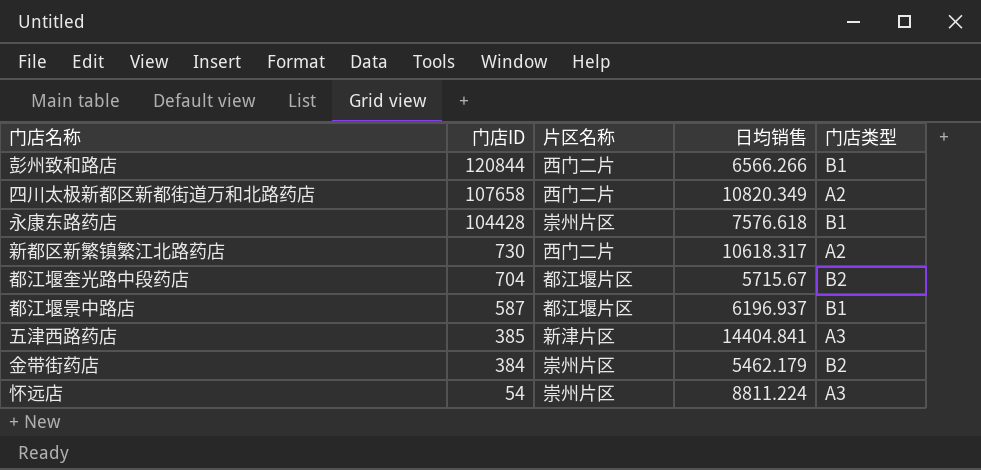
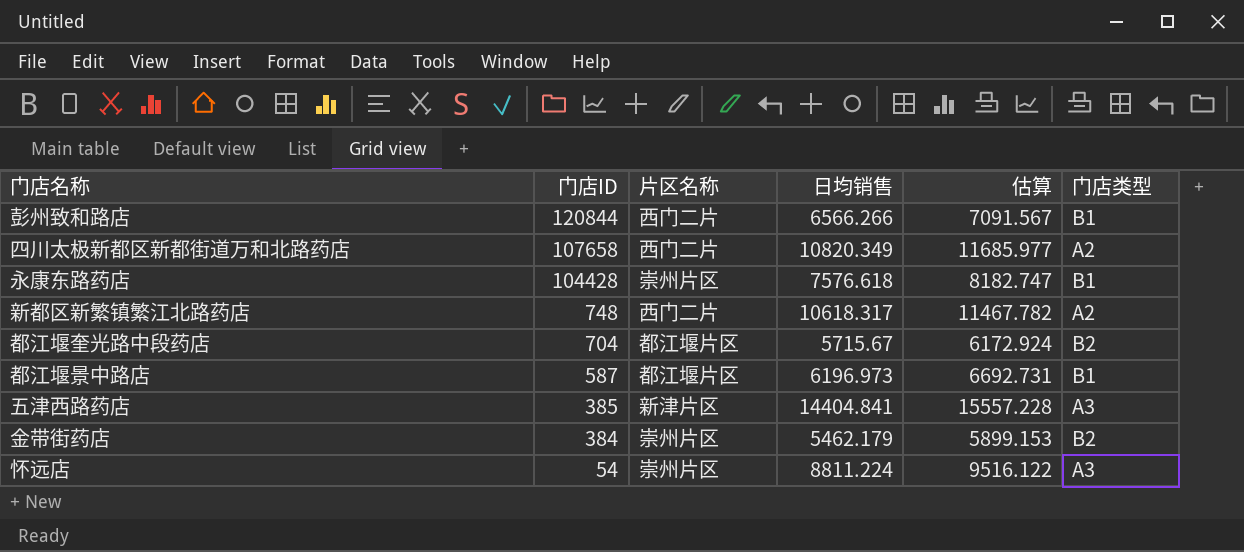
column 估算 | formula: none -> [日均销售] * 1.08
新都区新繁镇繁江北路药店 | 门店ID: 730 -> 748
都江堰景中路店 | 日均销售: 6196.937 -> 6196.973

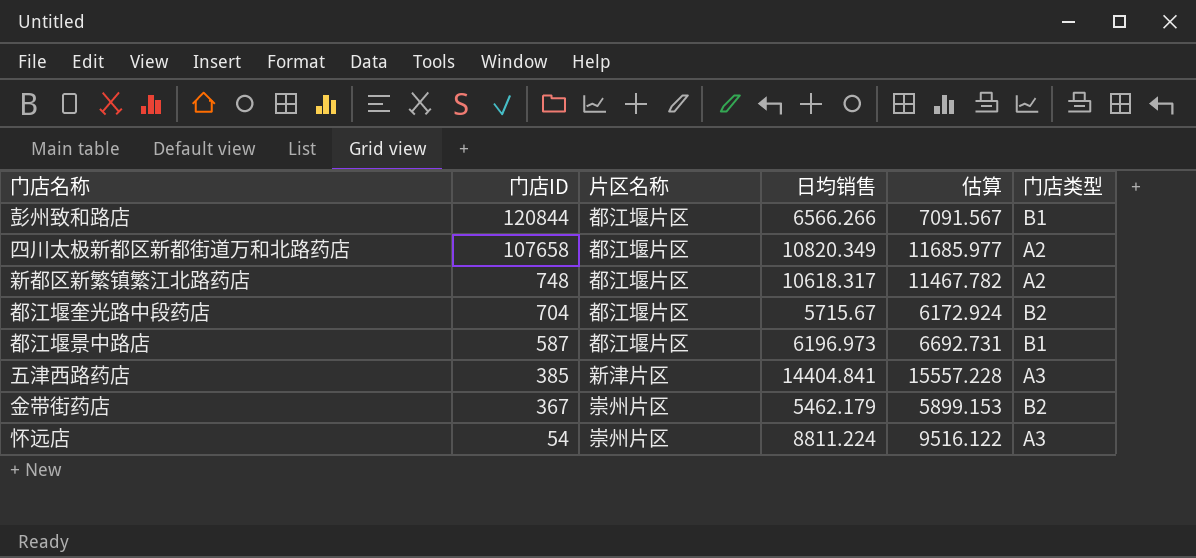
row 永康东路药店: 104428 | 崇州片区 | 7576.618 | 8182.747 | B1 -> none
彭州致和路店 | 片区名称: 西门二片 -> 都江堰片区
四川太极新都区新都街道万和北路药店 | 片区名称: 西门二片 -> 都江堰片区
新都区新繁镇繁江北路药店 | 片区名称: 西门二片 -> 都江堰片区
金带街药店 | 门店ID: 384 -> 367

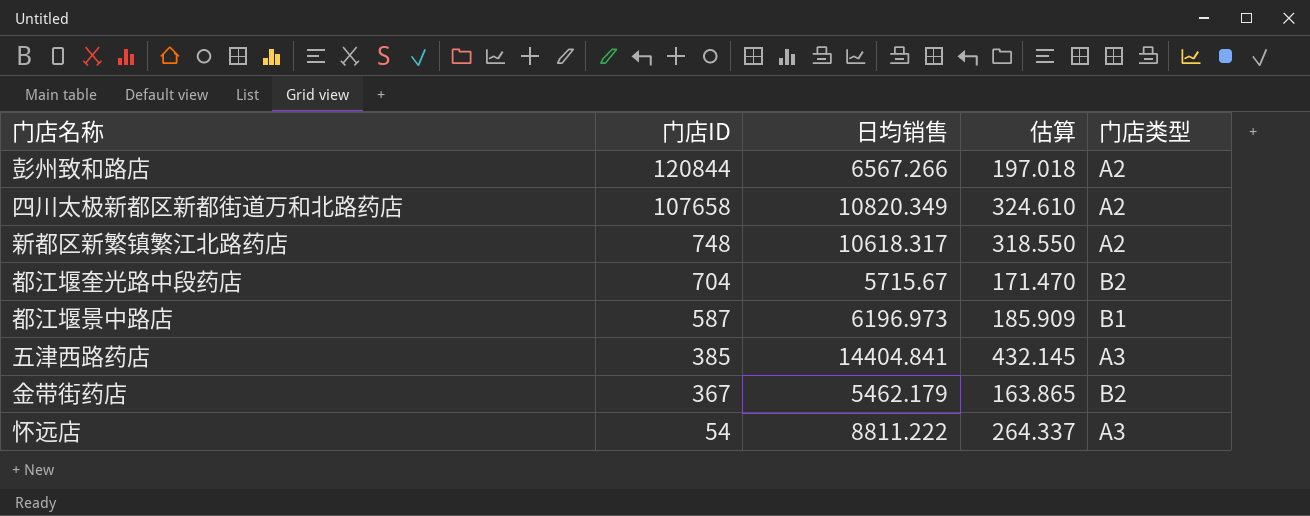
column 片区名称 | position: 3 -> none
column 估算 | formula: [日均销售] * 1.08 -> [日均销售] * 0.03
彭州致和路店 | 日均销售: 6566.266 -> 6567.266
彭州致和路店 | 门店类型: B1 -> A2
怀远店 | 日均销售: 8811.224 -> 8811.222

